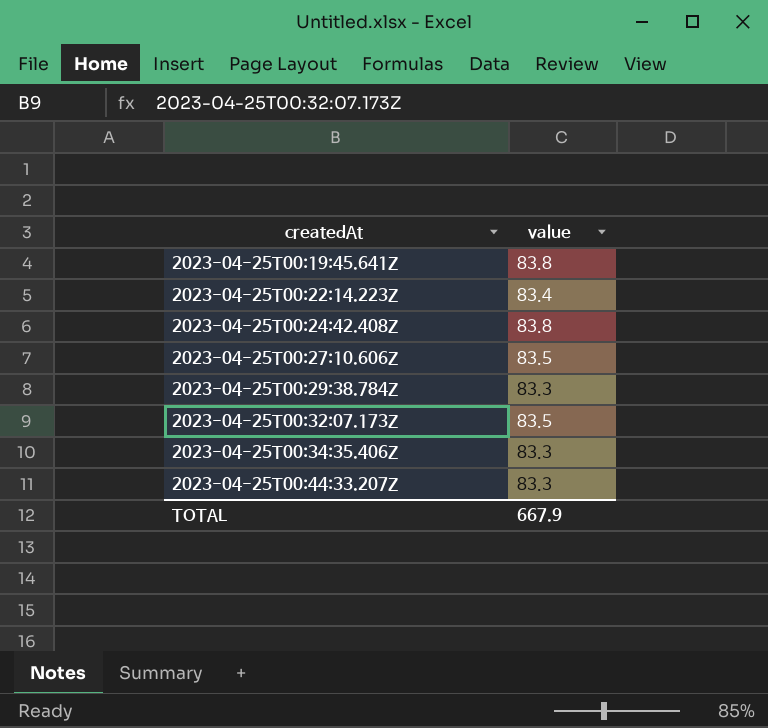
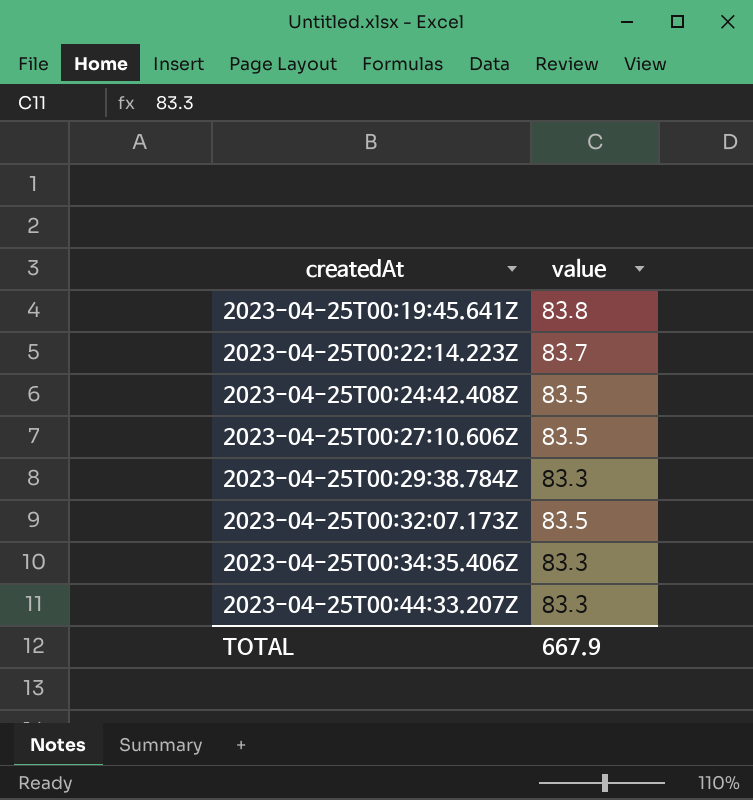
2023-04-25T00:22:14.223Z | value: 83.4 -> 83.7
2023-04-25T00:24:42.408Z | value: 83.8 -> 83.5

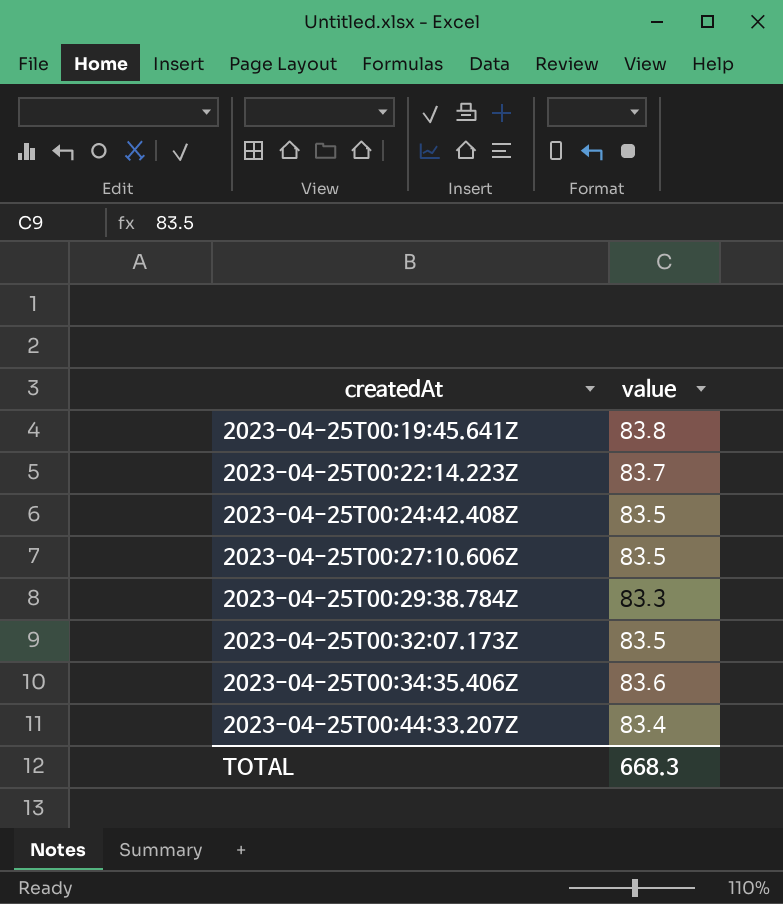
2023-04-25T00:34:35.406Z | value: 83.3 -> 83.6
2023-04-25T00:44:33.207Z | value: 83.3 -> 83.4
TOTAL | value: 667.9 -> 668.3

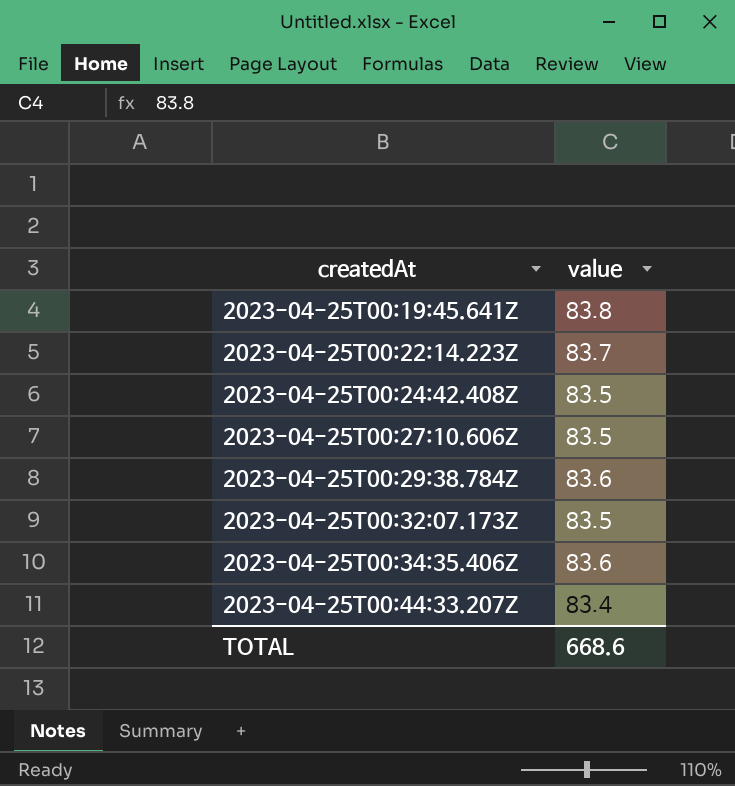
2023-04-25T00:29:38.784Z | value: 83.3 -> 83.6
TOTAL | value: 668.3 -> 668.6

